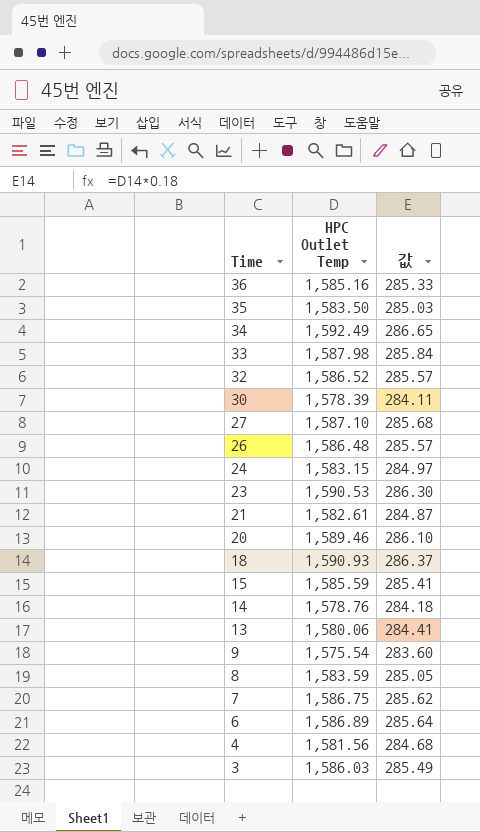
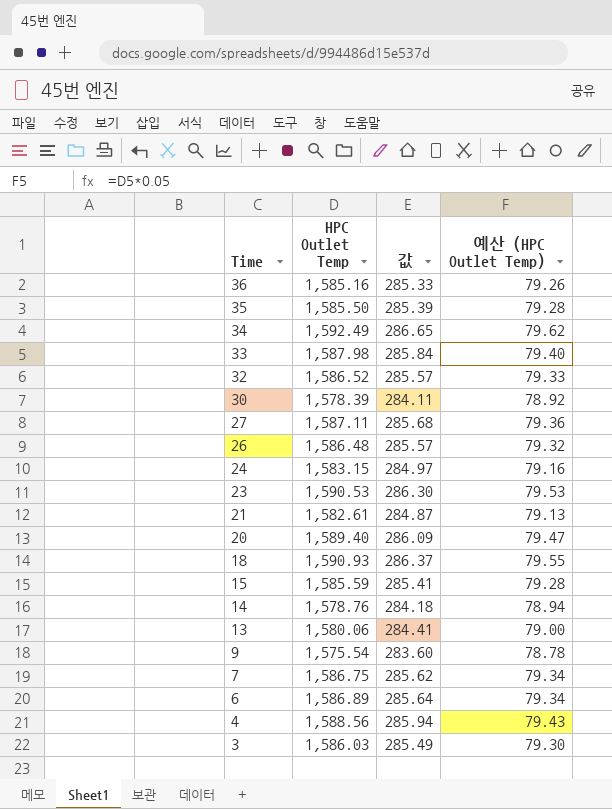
column 예산 (HPC Outlet Temp) | formula: none -> [HPC Outlet Temp] * 0.05
row 8: 1,583.59 | 285.05 -> none
35 | HPC Outlet Temp: 1,583.50 -> 1,585.50
35 | 값: 285.03 -> 285.39
27 | HPC Outlet Temp: 1,587.10 -> 1,587.11
20 | HPC Outlet Temp: 1,589.46 -> 1,589.40
20 | 값: 286.10 -> 286.09
4 | HPC Outlet Temp: 1,581.56 -> 1,588.56
4 | 값: 284.68 -> 285.94

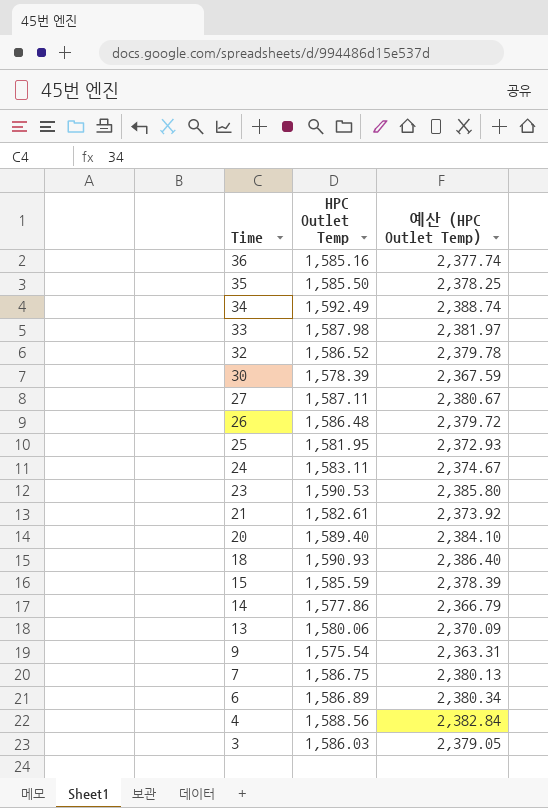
column 값 | formula: [HPC Outlet Temp] * 0.18 -> none
column 예산 (HPC Outlet Temp) | formula: [HPC Outlet Temp] * 0.05 -> [HPC Outlet Temp] * 1.5
row 25: none -> 1,581.95 | 2,372.93
24 | HPC Outlet Temp: 1,583.15 -> 1,583.11
14 | HPC Outlet Temp: 1,578.76 -> 1,577.86

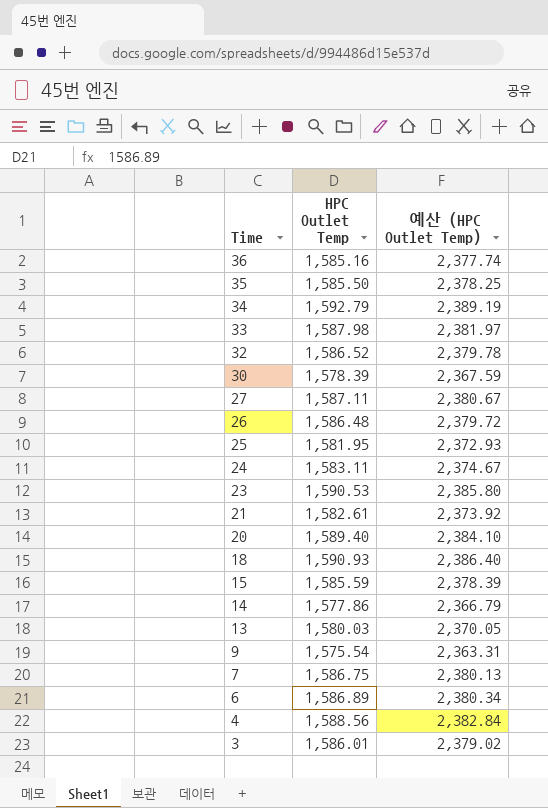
34 | HPC Outlet Temp: 1,592.49 -> 1,592.79
34 | 예산 (HPC Outlet Temp): 2,388.74 -> 2,389.19
13 | HPC Outlet Temp: 1,580.06 -> 1,580.03
13 | 예산 (HPC Outlet Temp): 2,370.09 -> 2,370.05
3 | HPC Outlet Temp: 1,586.03 -> 1,586.01
3 | 예산 (HPC Outlet Temp): 2,379.05 -> 2,379.02

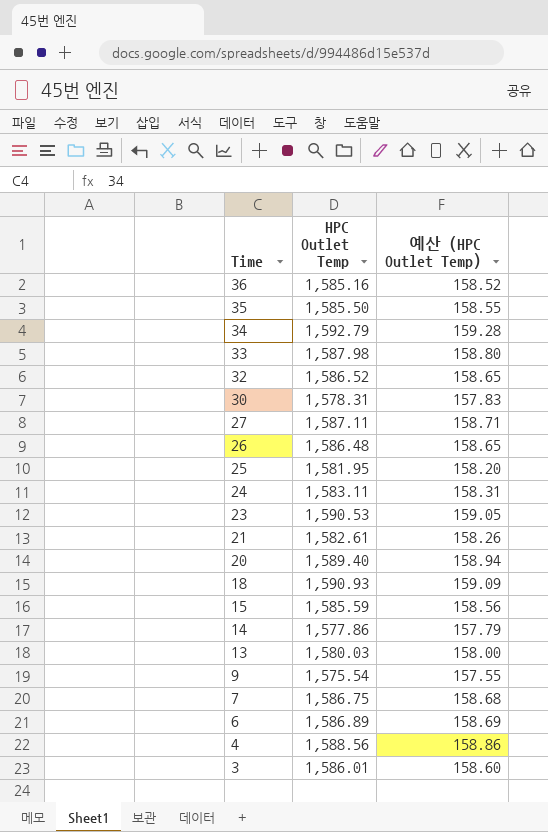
column 예산 (HPC Outlet Temp) | formula: [HPC Outlet Temp] * 1.5 -> [HPC Outlet Temp] * 0.1
30 | HPC Outlet Temp: 1,578.39 -> 1,578.31

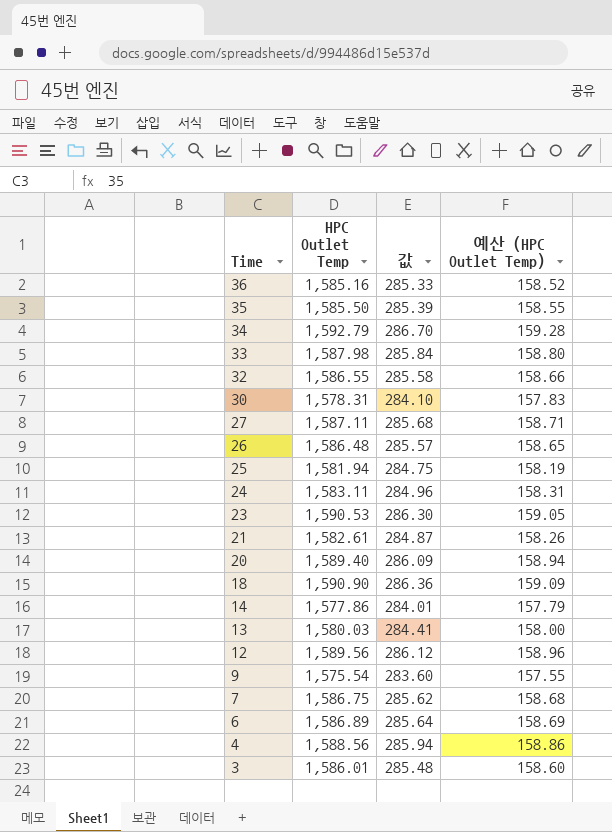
column 값 | formula: none -> [HPC Outlet Temp] * 0.18
row 15: 1,585.59 | 158.56 -> none
32 | HPC Outlet Temp: 1,586.52 -> 1,586.55
32 | 예산 (HPC Outlet Temp): 158.65 -> 158.66
25 | HPC Outlet Temp: 1,581.95 -> 1,581.94
25 | 예산 (HPC Outlet Temp): 158.20 -> 158.19
18 | HPC Outlet Temp: 1,590.93 -> 1,590.90
row 12: none -> 1,589.56 | 286.12 | 158.96

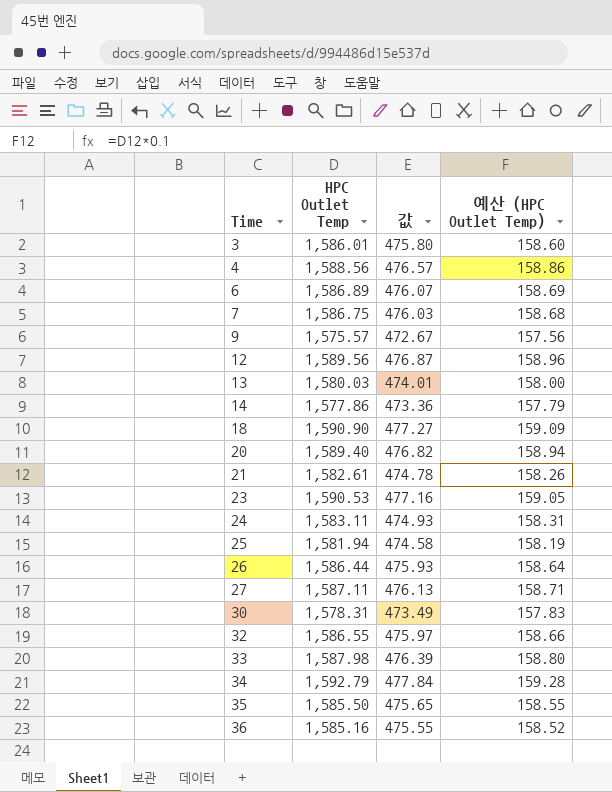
row order: Time descending -> Time ascending
column 값 | formula: [HPC Outlet Temp] * 0.18 -> [HPC Outlet Temp] * 0.3
9 | HPC Outlet Temp: 1,575.54 -> 1,575.57
9 | 예산 (HPC Outlet Temp): 157.55 -> 157.56
26 | HPC Outlet Temp: 1,586.48 -> 1,586.44
26 | 예산 (HPC Outlet Temp): 158.65 -> 158.64

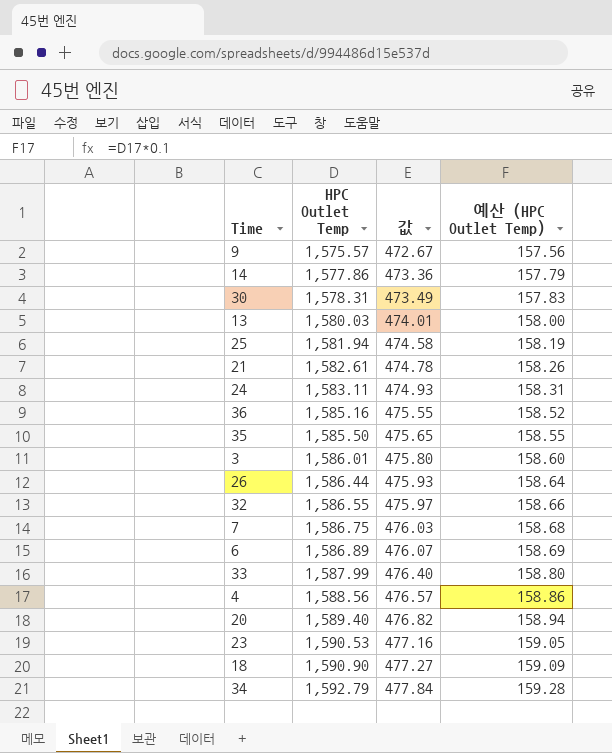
row order: Time ascending -> HPC Outlet Temp ascending
row 12: 1,589.56 | 476.87 | 158.96 -> none
row 27: 1,587.11 | 476.13 | 158.71 -> none
33 | HPC Outlet Temp: 1,587.98 -> 1,587.99
33 | 값: 476.39 -> 476.40

